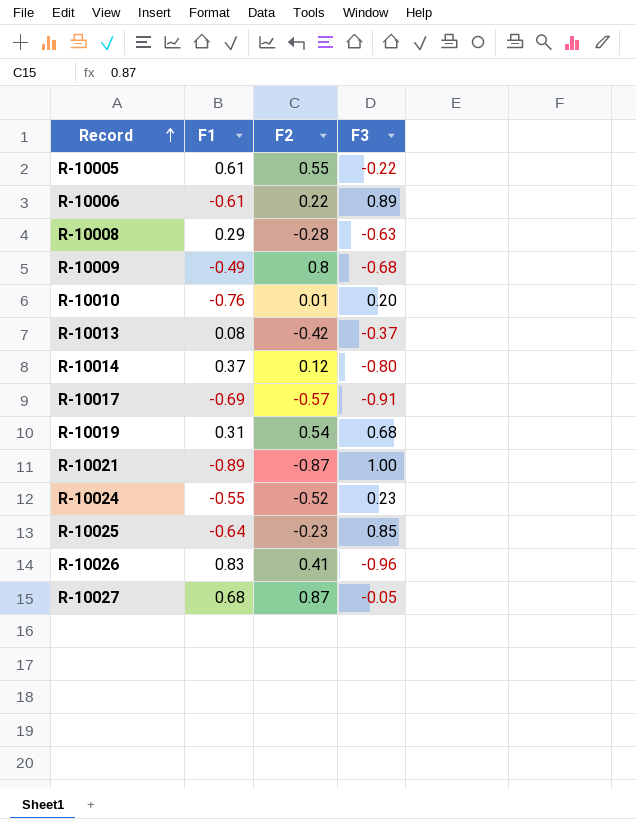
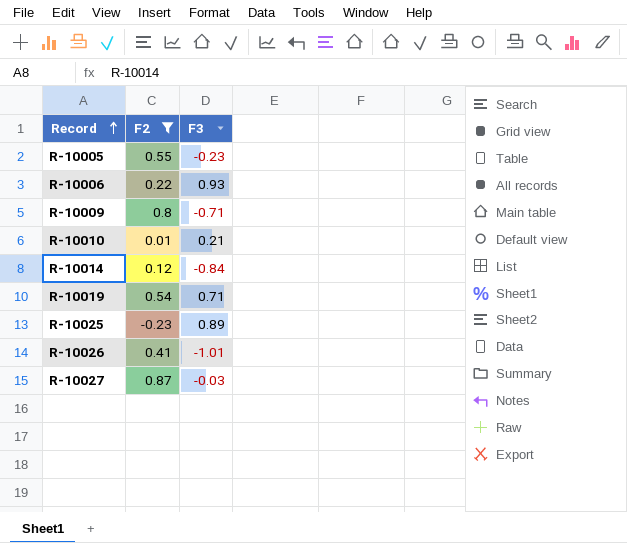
filter: none -> F2 >= -0.23
column F1 | position: 2 -> none
R-10005 | F3: -0.22 -> -0.23
R-10006 | F3: 0.89 -> 0.93
R-10009 | F3: -0.68 -> -0.71
R-10010 | F3: 0.20 -> 0.21
R-10014 | F3: -0.80 -> -0.84
R-10019 | F3: 0.68 -> 0.71
R-10025 | F3: 0.85 -> 0.89
R-10026 | F3: -0.96 -> -1.01
R-10027 | F3: -0.05 -> -0.03

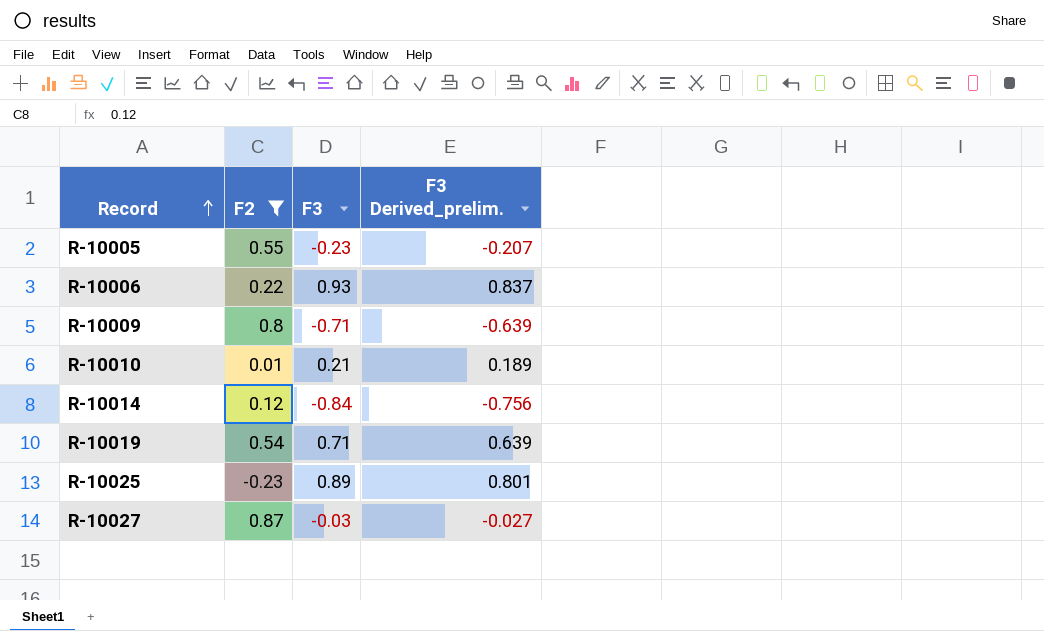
column F3 Derived_prelim. | formula: none -> [F3] * 0.9
row R-10026: 0.41 | -1.01 -> none

